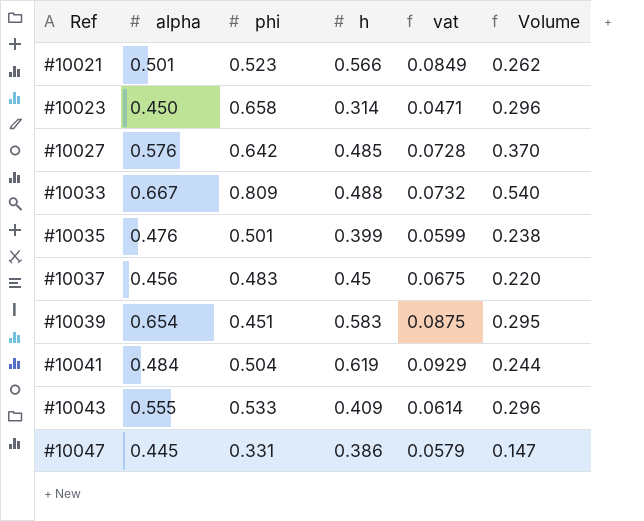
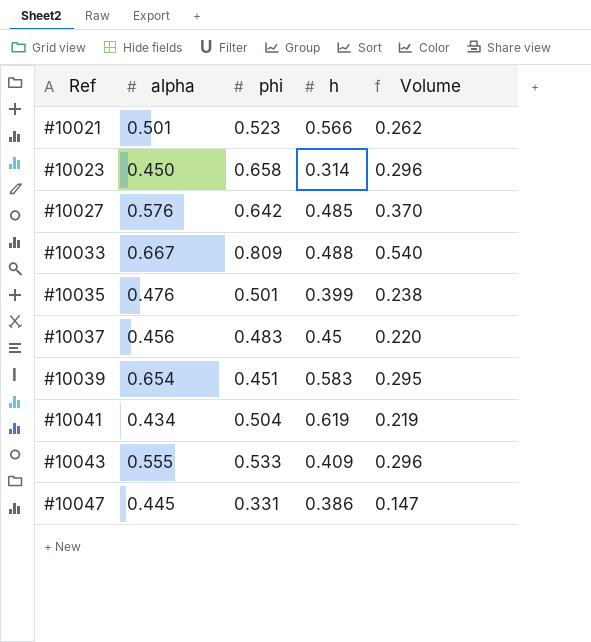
column vat | formula: [h] * 0.15 -> none
#10041 | alpha: 0.484 -> 0.434
#10041 | Volume: 0.244 -> 0.219

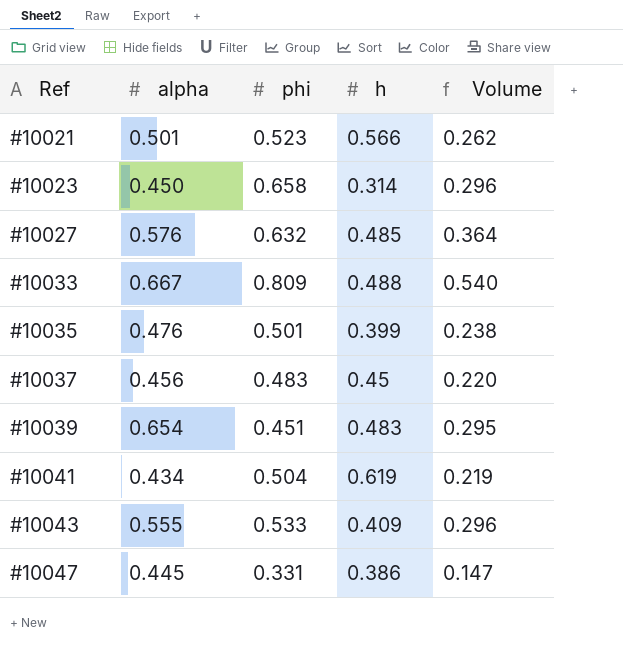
#10027 | phi: 0.642 -> 0.632
#10027 | Volume: 0.370 -> 0.364
#10039 | h: 0.583 -> 0.483

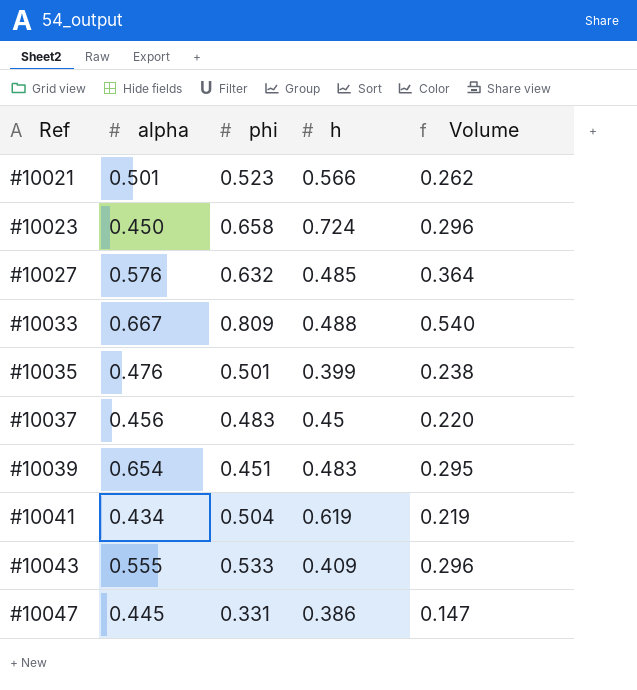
#10023 | h: 0.314 -> 0.724

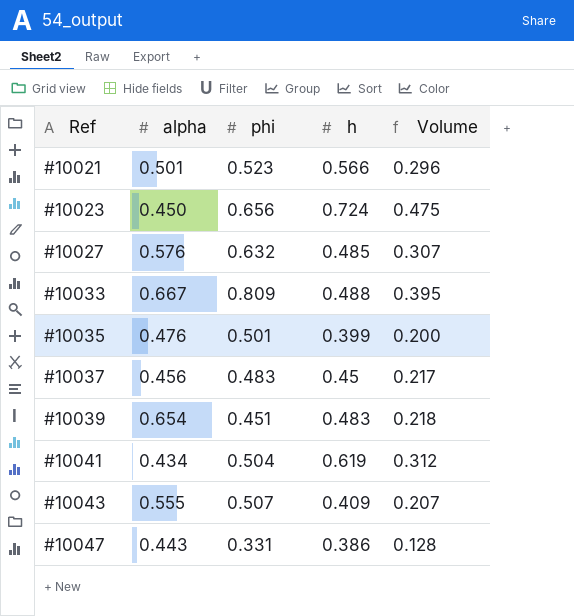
column Volume | formula: [alpha] * [phi] -> [phi] * [h]
#10023 | phi: 0.658 -> 0.656
#10043 | phi: 0.533 -> 0.507
#10047 | alpha: 0.445 -> 0.443

